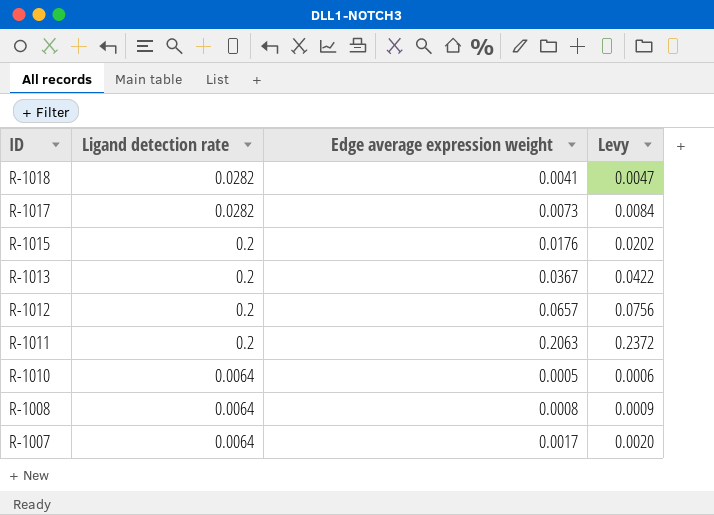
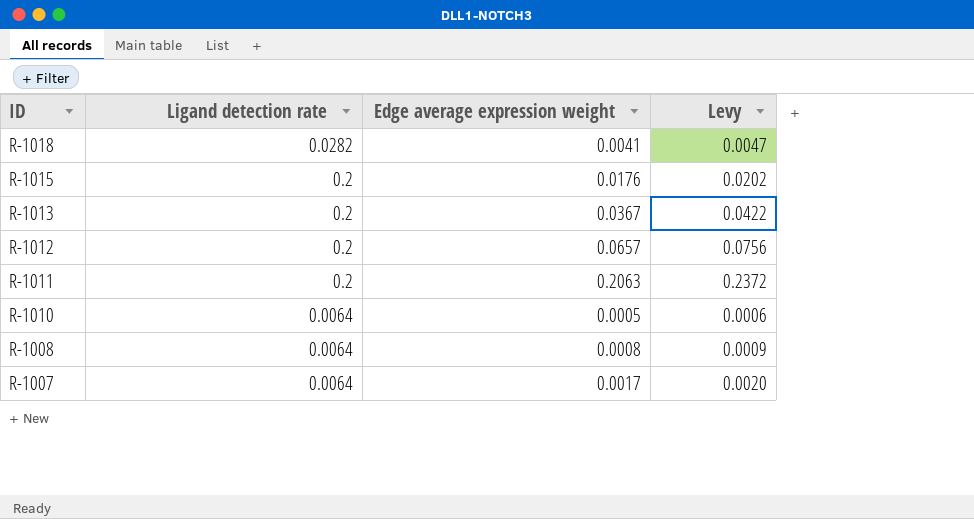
row R-1017: 0.0282 | 0.0073 | 0.0084 -> none

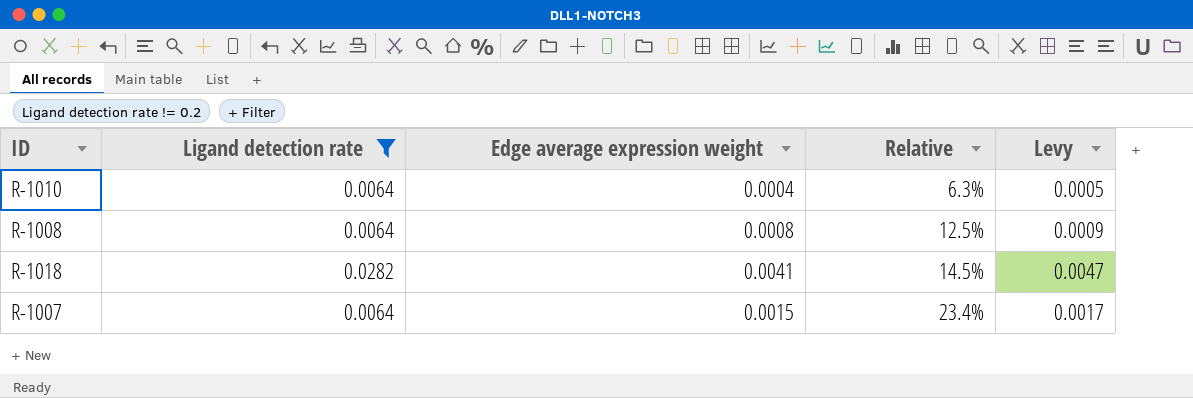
filter: none -> Ligand detection rate != 0.2
row order: ID descending -> Relative ascending
column Relative | formula: none -> [Edge average expression weight] / [Ligand detection rate]
R-1010 | Edge average expression weight: 0.0005 -> 0.0004
R-1010 | Levy: 0.0006 -> 0.0005
R-1007 | Edge average expression weight: 0.0017 -> 0.0015
R-1007 | Levy: 0.0020 -> 0.0017

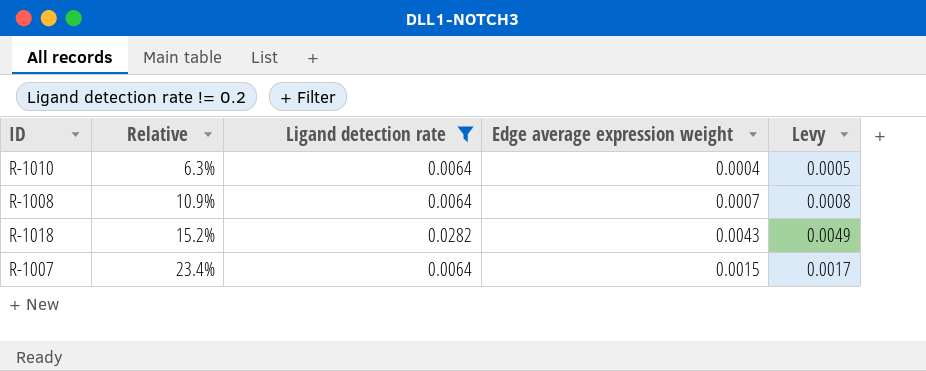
column Relative | position: 4 -> 2
R-1008 | Relative: 12.5% -> 10.9%
R-1008 | Edge average expression weight: 0.0008 -> 0.0007
R-1008 | Levy: 0.0009 -> 0.0008
R-1018 | Relative: 14.5% -> 15.2%
R-1018 | Edge average expression weight: 0.0041 -> 0.0043
R-1018 | Levy: 0.0047 -> 0.0049

